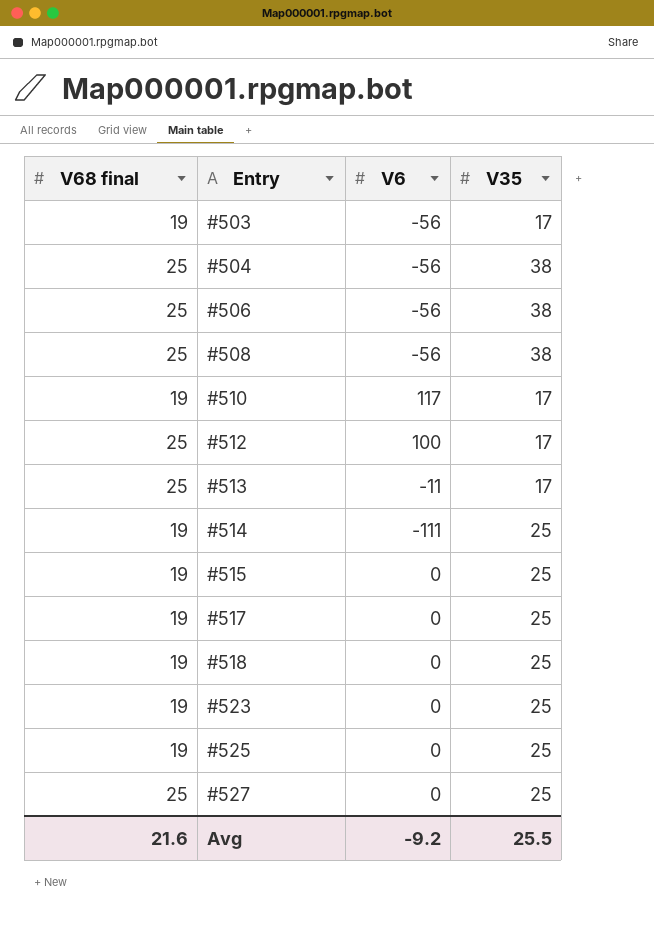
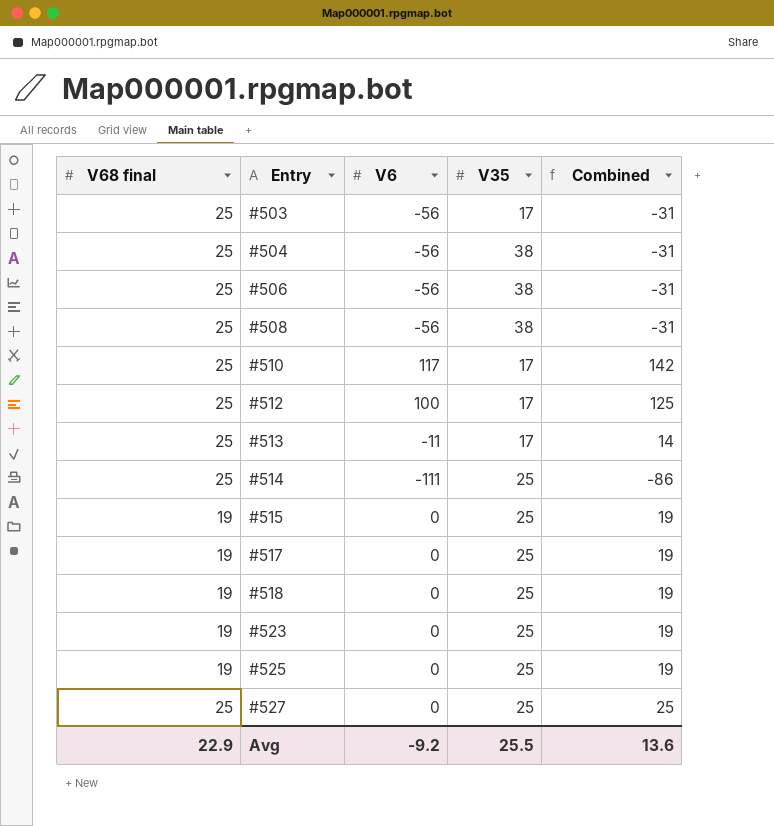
column Combined | formula: none -> [V68 final] + [V6]
#503 | V68 final: 19 -> 25
#510 | V68 final: 19 -> 25
#514 | V68 final: 19 -> 25
Avg | V68 final: 21.6 -> 22.9

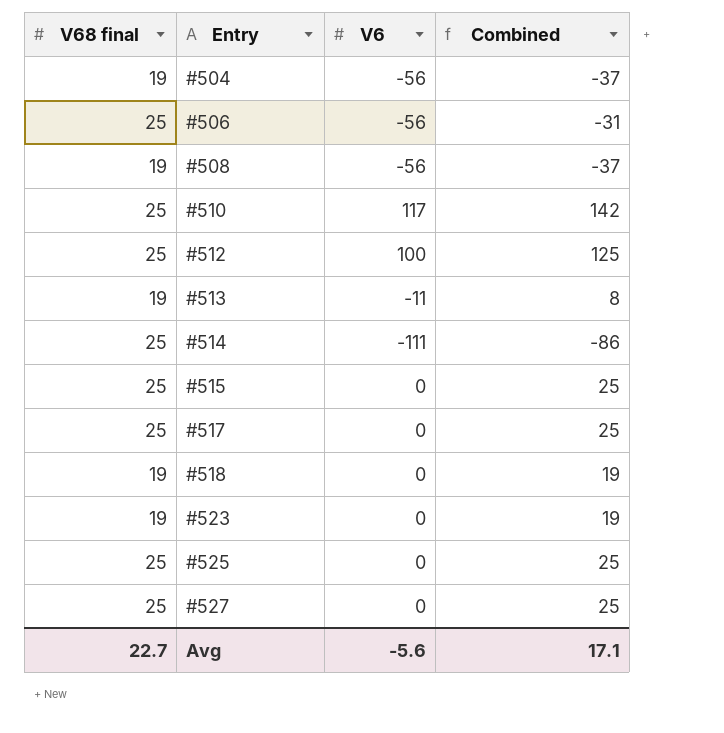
column V35 | position: 4 -> none
row #503: 25 | -56 | 17 | -31 -> none
#504 | V68 final: 25 -> 19
#504 | Combined: -31 -> -37
#508 | V68 final: 25 -> 19
#508 | Combined: -31 -> -37
#513 | V68 final: 25 -> 19
#513 | Combined: 14 -> 8
#515 | V68 final: 19 -> 25
#515 | Combined: 19 -> 25
#517 | V68 final: 19 -> 25
#517 | Combined: 19 -> 25
#525 | V68 final: 19 -> 25
#525 | Combined: 19 -> 25
Avg | V68 final: 22.9 -> 22.7
Avg | V6: -9.2 -> -5.6
Avg | Combined: 13.6 -> 17.1

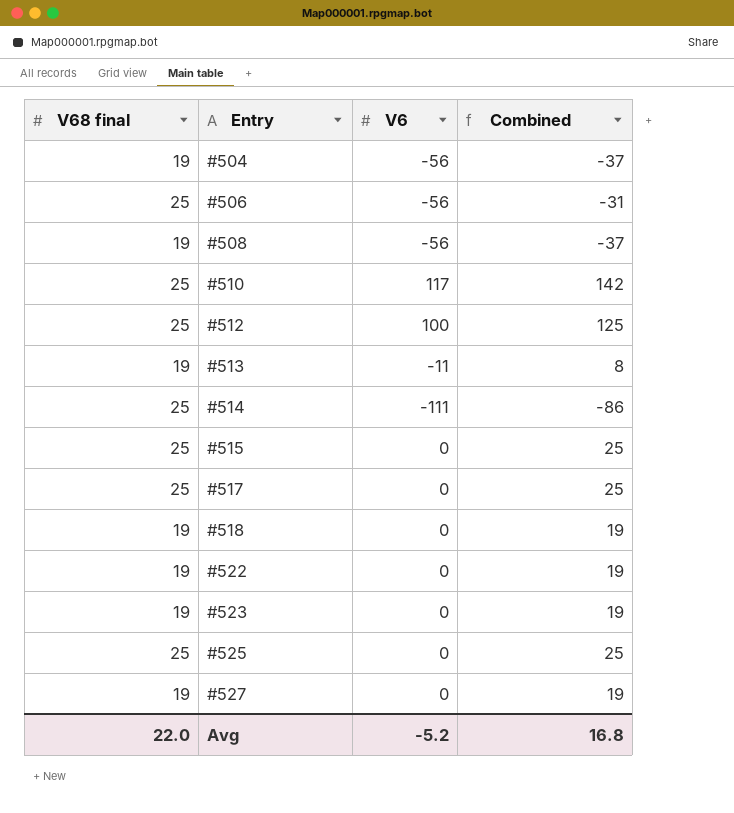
row #522: none -> 19 | 0 | 19
#527 | V68 final: 25 -> 19
#527 | Combined: 25 -> 19
Avg | V68 final: 22.7 -> 22.0
Avg | V6: -5.6 -> -5.2
Avg | Combined: 17.1 -> 16.8

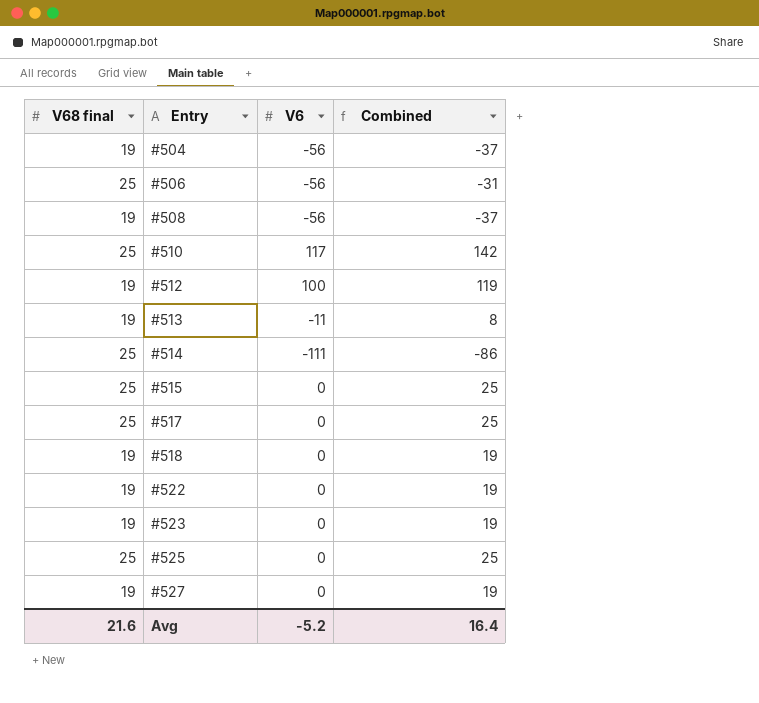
#512 | V68 final: 25 -> 19
#512 | Combined: 125 -> 119
Avg | V68 final: 22.0 -> 21.6
Avg | Combined: 16.8 -> 16.4

